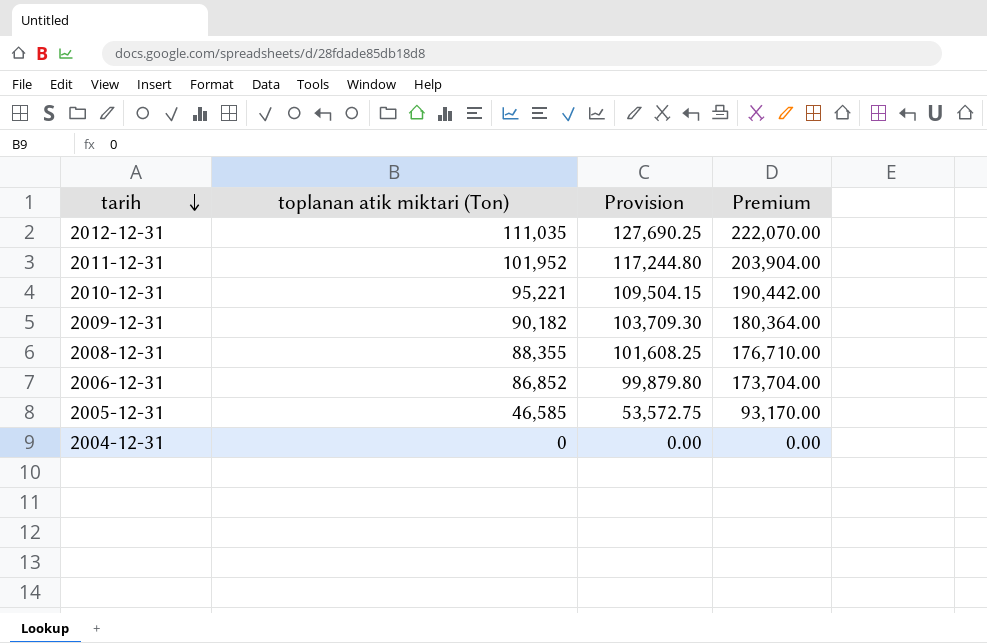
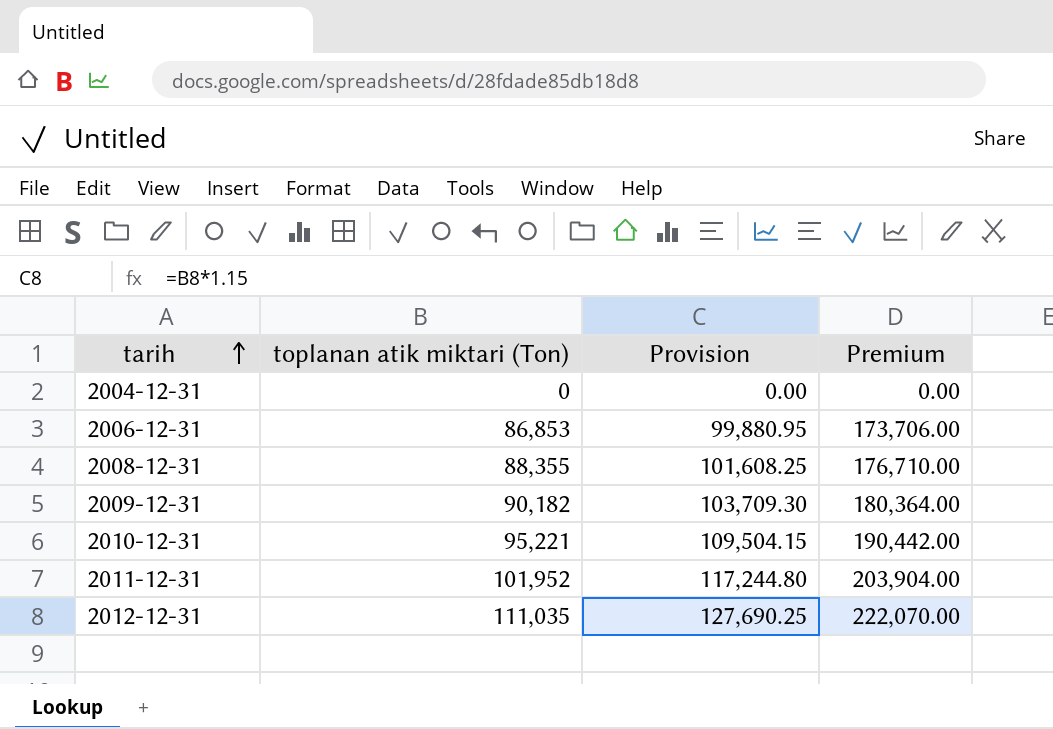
row order: tarih descending -> tarih ascending
row 2005-12-31: 46,585 | 53,572.75 | 93,170.00 -> none
2006-12-31 | toplanan atik miktari (Ton): 86,852 -> 86,853
2006-12-31 | Provision: 99,879.80 -> 99,880.95
2006-12-31 | Premium: 173,704.00 -> 173,706.00

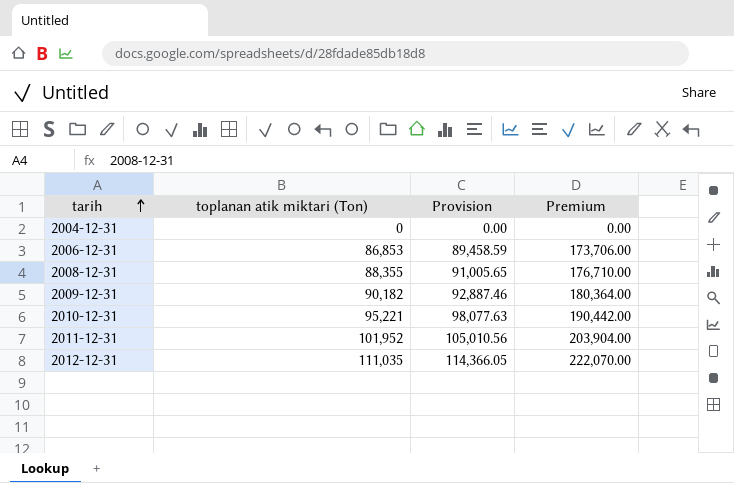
column Provision | formula: [toplanan atik miktari (Ton)] * 1.15 -> [toplanan atik miktari (Ton)] * 1.03

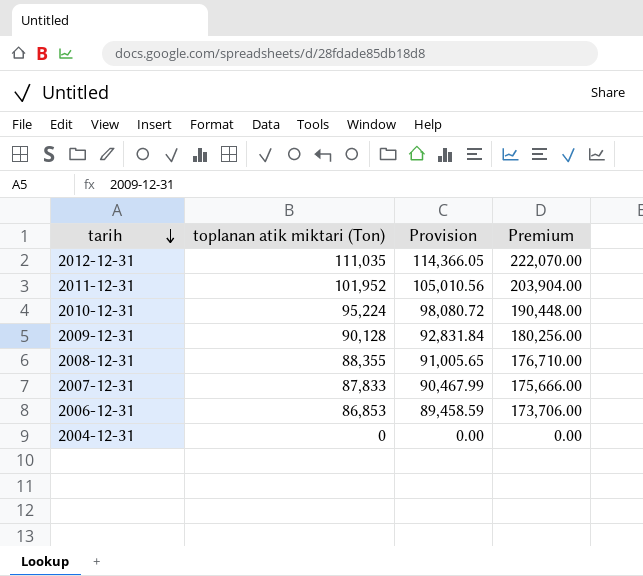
row order: tarih ascending -> tarih descending
2010-12-31 | toplanan atik miktari (Ton): 95,221 -> 95,224
2010-12-31 | Provision: 98,077.63 -> 98,080.72
2010-12-31 | Premium: 190,442.00 -> 190,448.00
2009-12-31 | toplanan atik miktari (Ton): 90,182 -> 90,128
2009-12-31 | Provision: 92,887.46 -> 92,831.84
2009-12-31 | Premium: 180,364.00 -> 180,256.00
row 2007-12-31: none -> 87,833 | 90,467.99 | 175,666.00

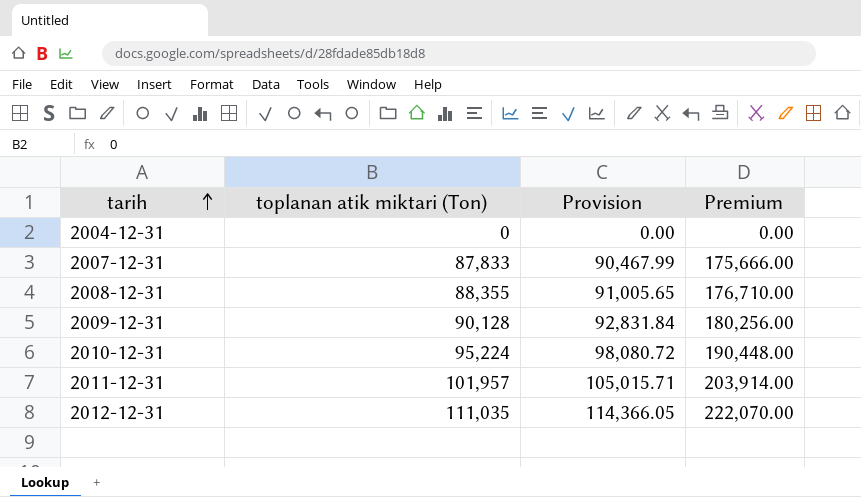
row order: tarih descending -> tarih ascending
row 2006-12-31: 86,853 | 89,458.59 | 173,706.00 -> none
2011-12-31 | toplanan atik miktari (Ton): 101,952 -> 101,957
2011-12-31 | Provision: 105,010.56 -> 105,015.71
2011-12-31 | Premium: 203,904.00 -> 203,914.00

